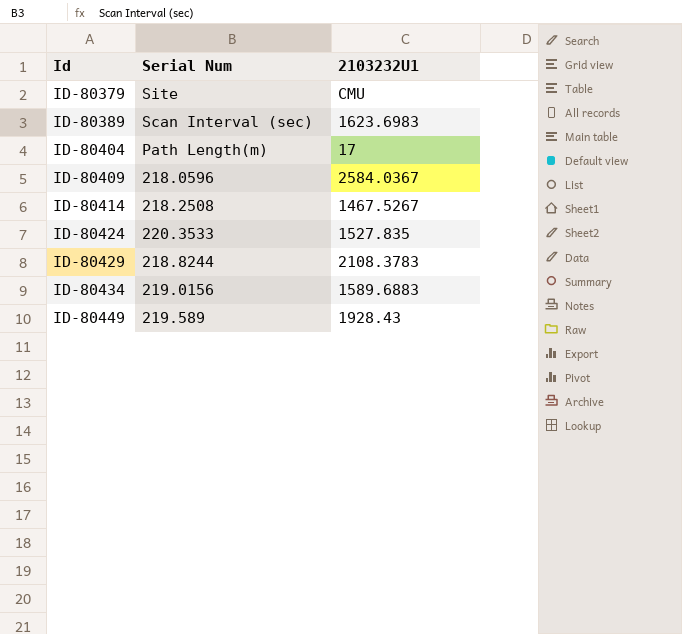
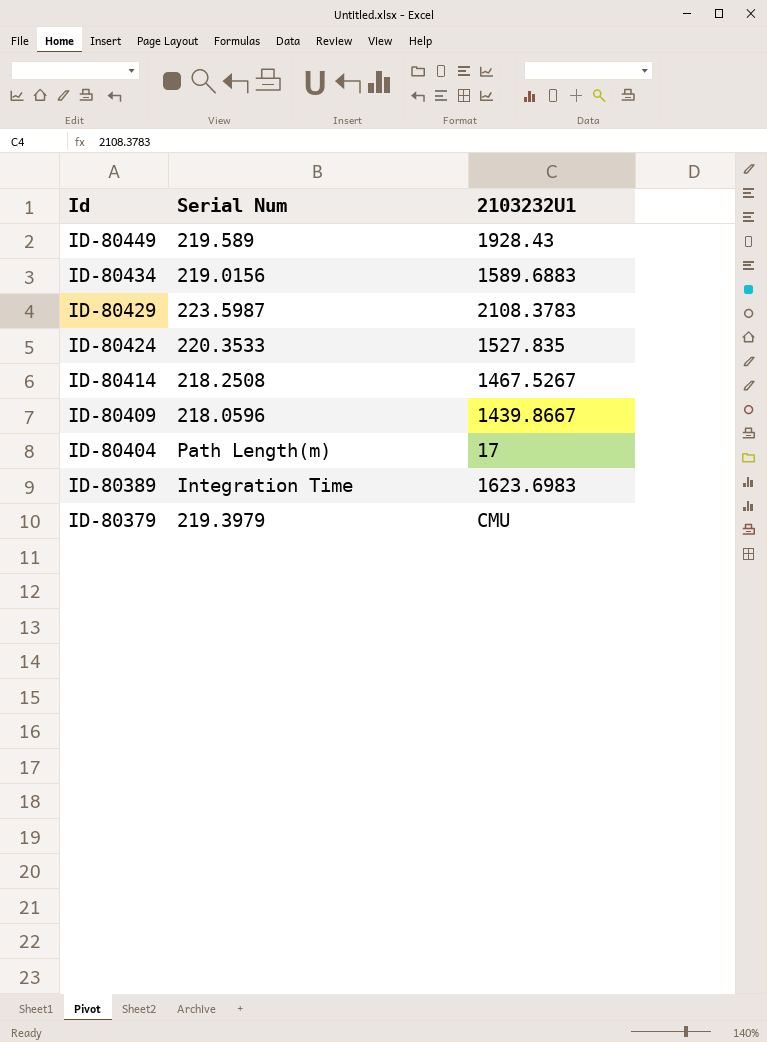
row order: Id ascending -> Id descending
ID-80429 | Serial Num: 218.8244 -> 223.5987
ID-80409 | 2103232U1: 2584.0367 -> 1439.8667
ID-80389 | Serial Num: Scan Interval (sec) -> Integration Time
ID-80379 | Serial Num: Site -> 219.3979

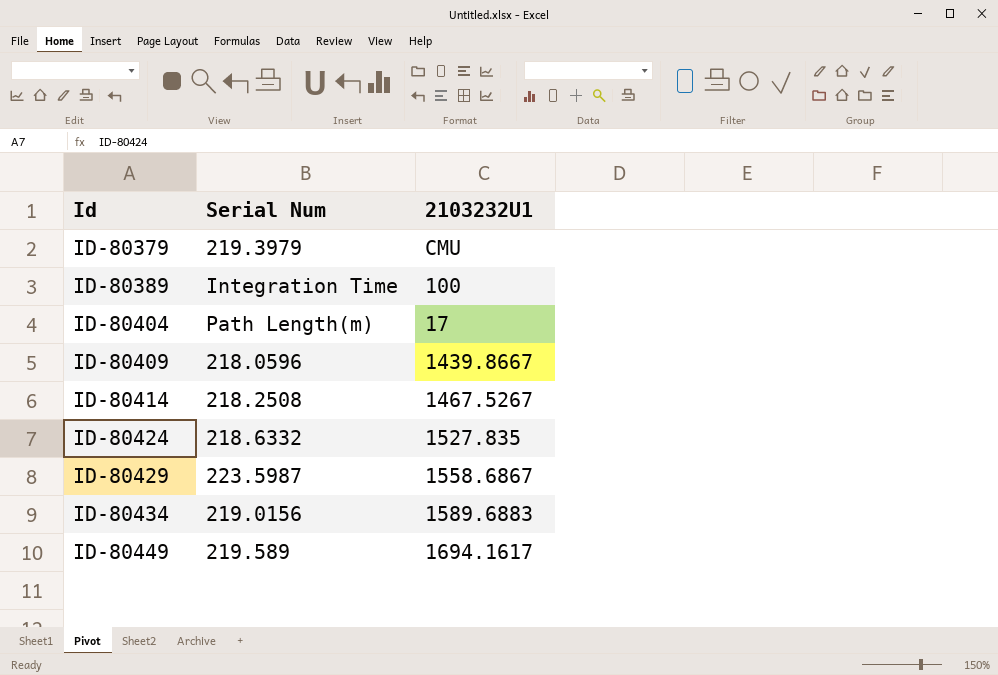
row order: Id descending -> Id ascending
ID-80389 | 2103232U1: 1623.6983 -> 100
ID-80424 | Serial Num: 220.3533 -> 218.6332
ID-80429 | 2103232U1: 2108.3783 -> 1558.6867
ID-80449 | 2103232U1: 1928.43 -> 1694.1617

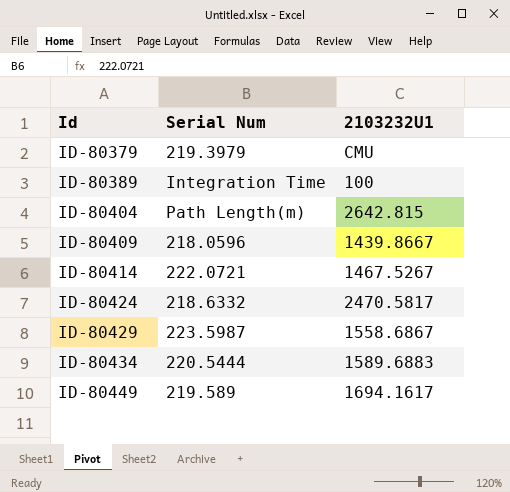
ID-80404 | 2103232U1: 17 -> 2642.815
ID-80414 | Serial Num: 218.2508 -> 222.0721
ID-80424 | 2103232U1: 1527.835 -> 2470.5817
ID-80434 | Serial Num: 219.0156 -> 220.5444

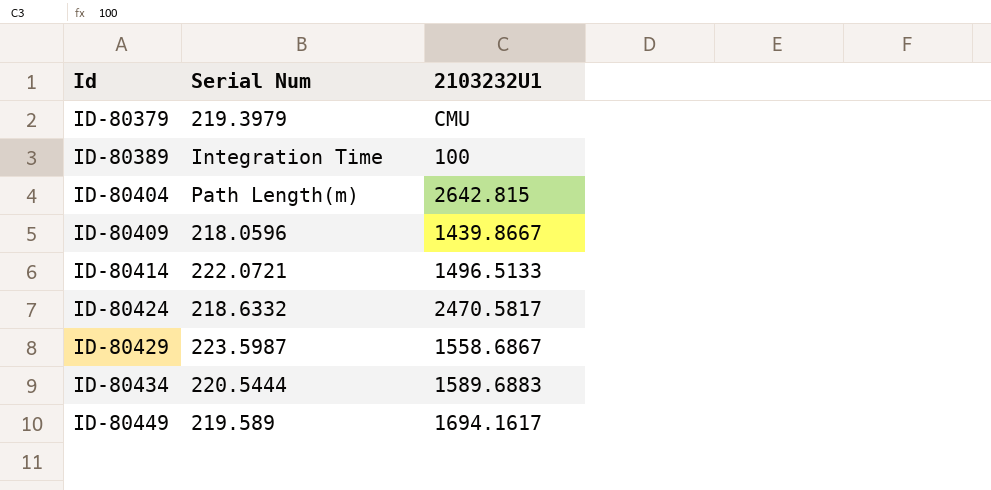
ID-80414 | 2103232U1: 1467.5267 -> 1496.5133

